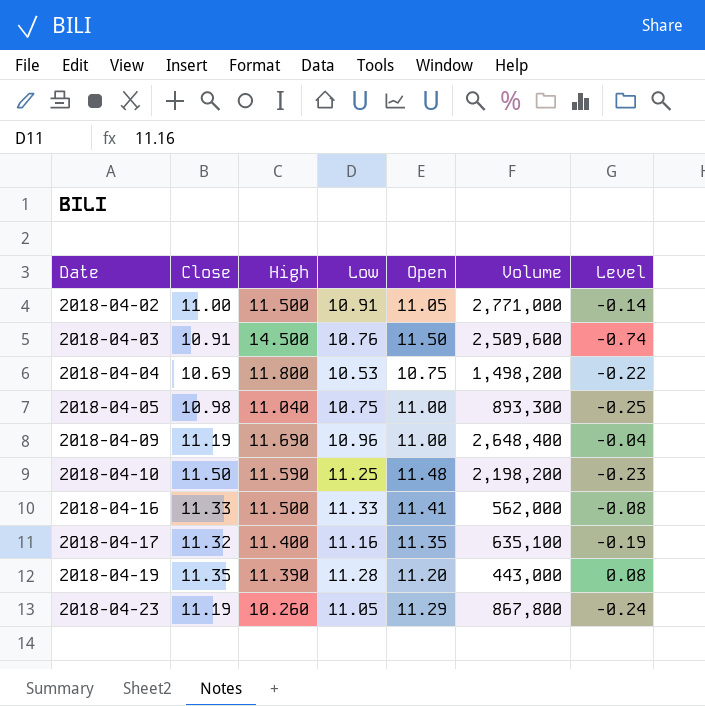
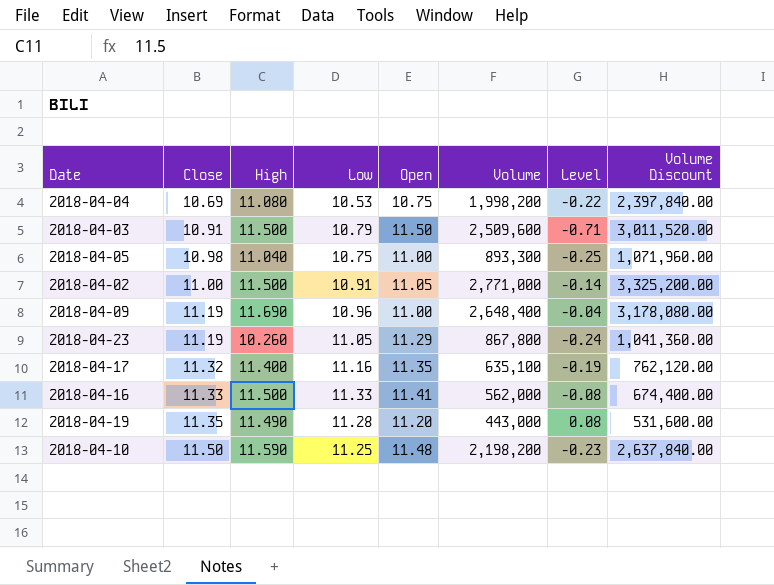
row order: Date ascending -> Close ascending
column Volume Discount | formula: none -> [Volume] * 1.2
2018-04-04 | High: 11.800 -> 11.080
2018-04-04 | Volume: 1,498,200 -> 1,998,200
2018-04-03 | High: 14.500 -> 11.500
2018-04-03 | Low: 10.76 -> 10.79
2018-04-03 | Level: -0.74 -> -0.71
2018-04-19 | High: 11.390 -> 11.490

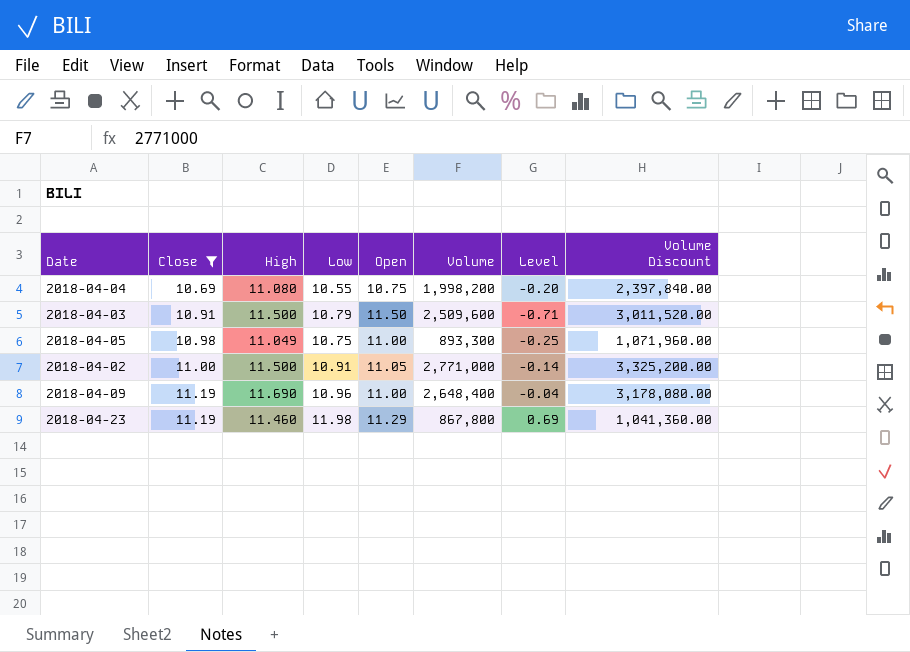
filter: none -> Close <= 11.19
2018-04-04 | Low: 10.53 -> 10.55
2018-04-04 | Level: -0.22 -> -0.20
2018-04-05 | High: 11.040 -> 11.049
2018-04-23 | High: 10.260 -> 11.460
2018-04-23 | Low: 11.05 -> 11.98
2018-04-23 | Level: -0.24 -> 0.69

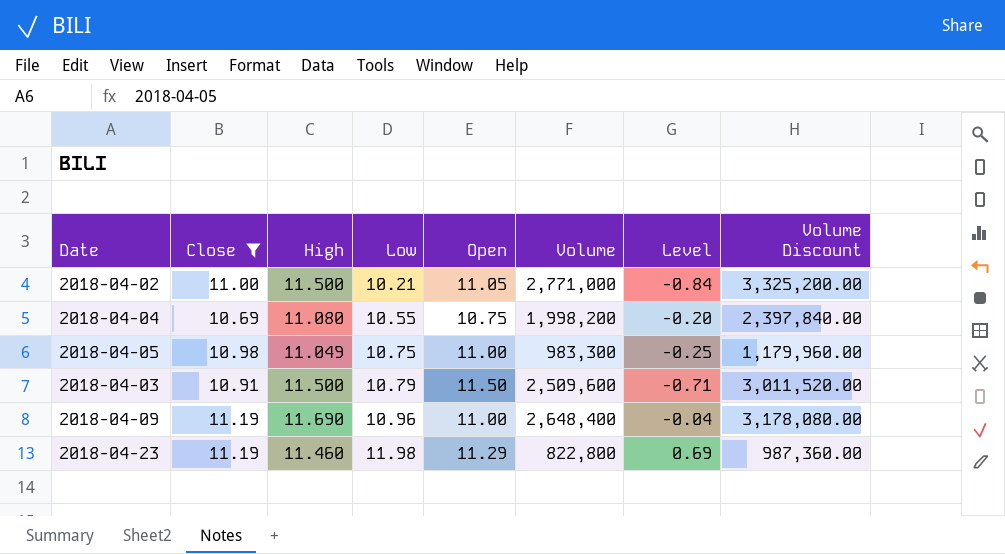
row order: Close ascending -> Low ascending
2018-04-02 | Low: 10.91 -> 10.21
2018-04-02 | Level: -0.14 -> -0.84
2018-04-05 | Volume: 893,300 -> 983,300
2018-04-05 | Volume Discount: 1,071,960.00 -> 1,179,960.00
2018-04-23 | Volume: 867,800 -> 822,800
2018-04-23 | Volume Discount: 1,041,360.00 -> 987,360.00

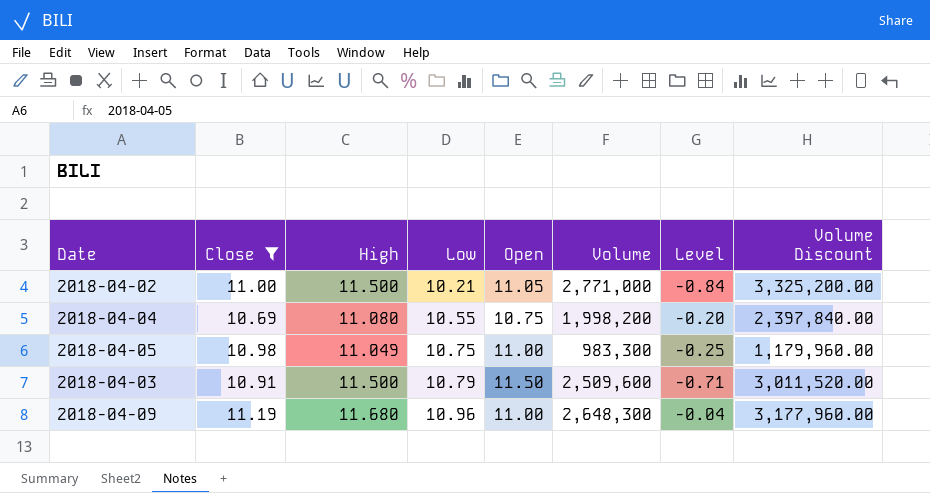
row 2018-04-23: 11.19 | 11.460 | 11.98 | 11.29 | 822,800 | 0.69 | 987,360.00 -> none
2018-04-09 | High: 11.690 -> 11.680
2018-04-09 | Volume: 2,648,400 -> 2,648,300
2018-04-09 | Volume Discount: 3,178,080.00 -> 3,177,960.00

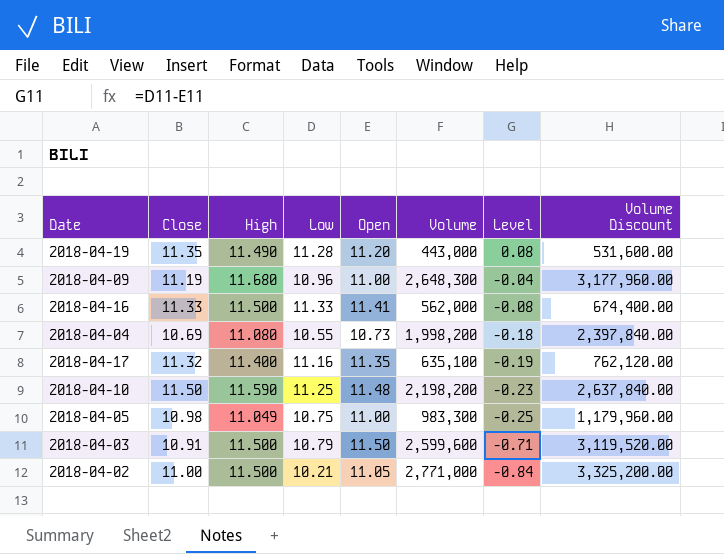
filter: Close <= 11.19 -> none
row order: Low ascending -> Level descending
2018-04-04 | Open: 10.75 -> 10.73
2018-04-04 | Level: -0.20 -> -0.18
2018-04-03 | Volume: 2,509,600 -> 2,599,600
2018-04-03 | Volume Discount: 3,011,520.00 -> 3,119,520.00

